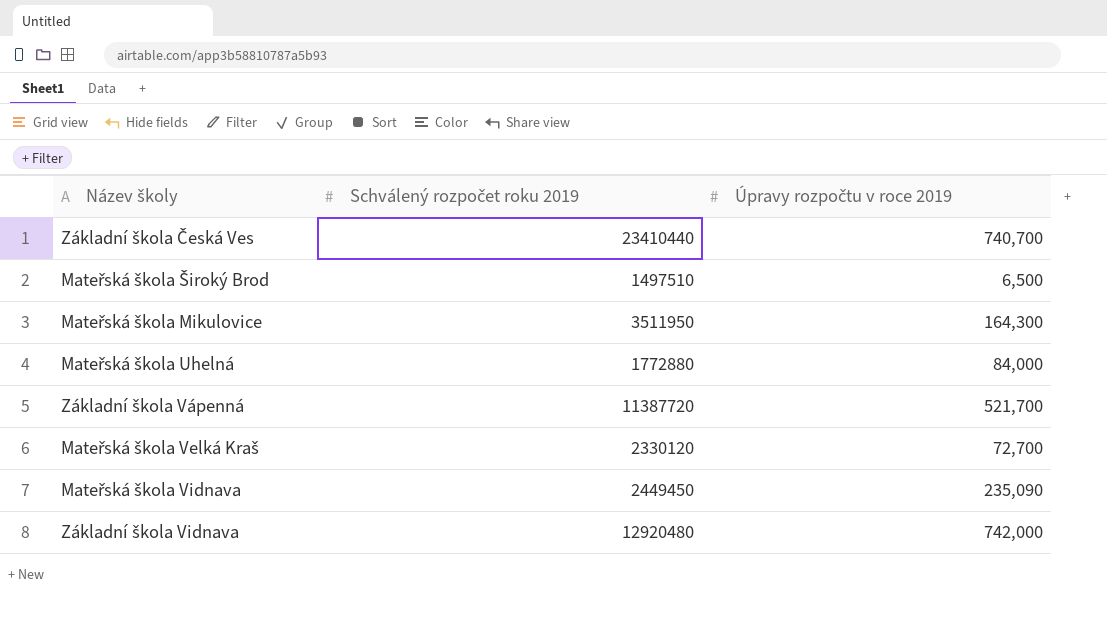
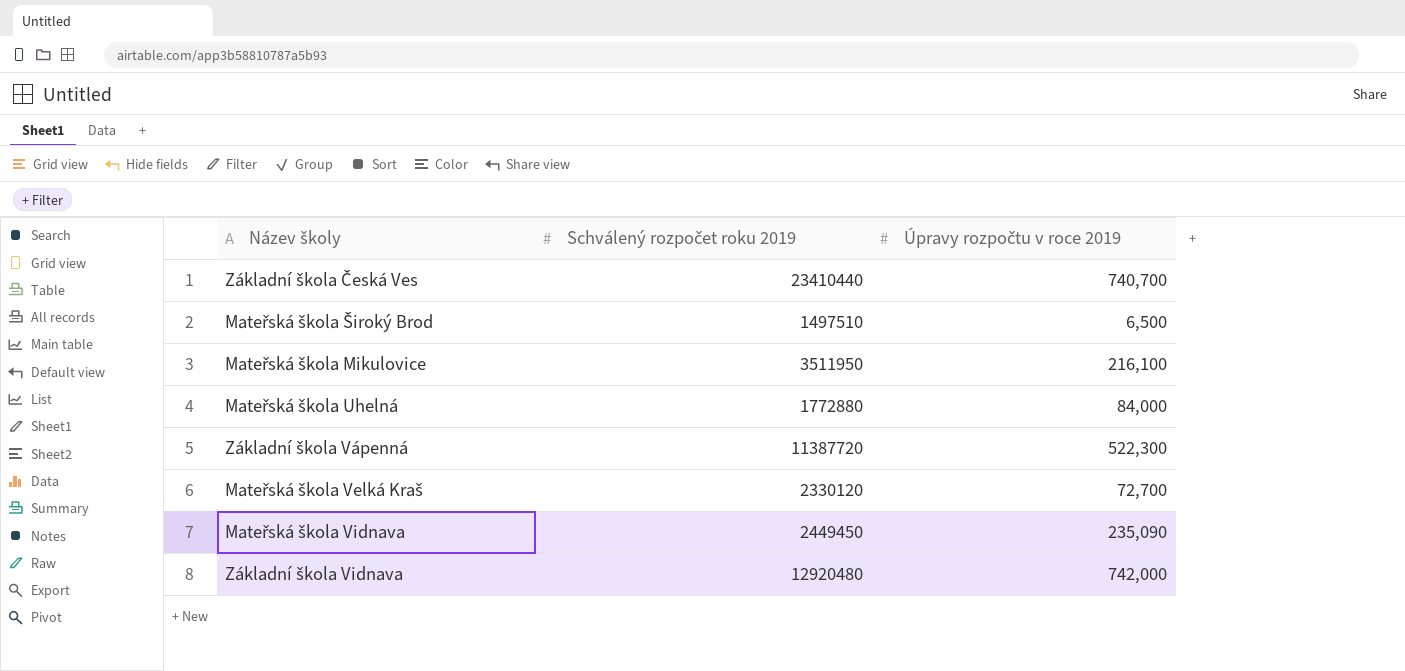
Mateřská škola Mikulovice | Úpravy rozpočtu v roce 2019: 164,300 -> 216,100
Základní škola Vápenná | Úpravy rozpočtu v roce 2019: 521,700 -> 522,300

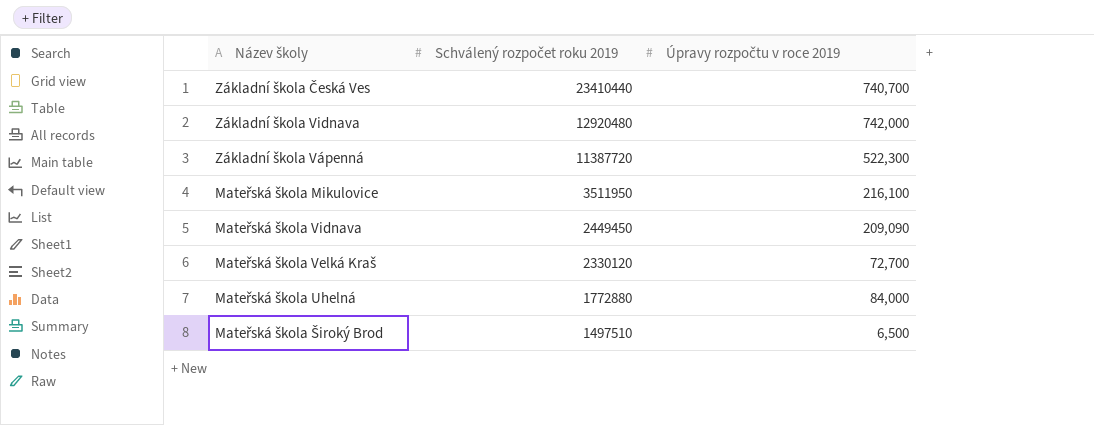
row order: none -> Schválený rozpočet roku 2019 descending
Mateřská škola Vidnava | Úpravy rozpočtu v roce 2019: 235,090 -> 209,090

